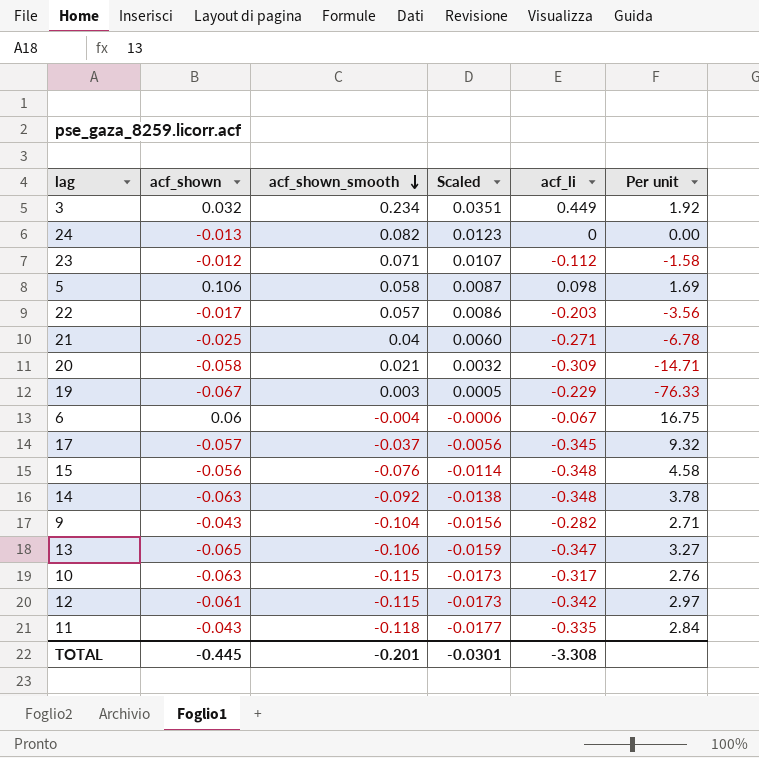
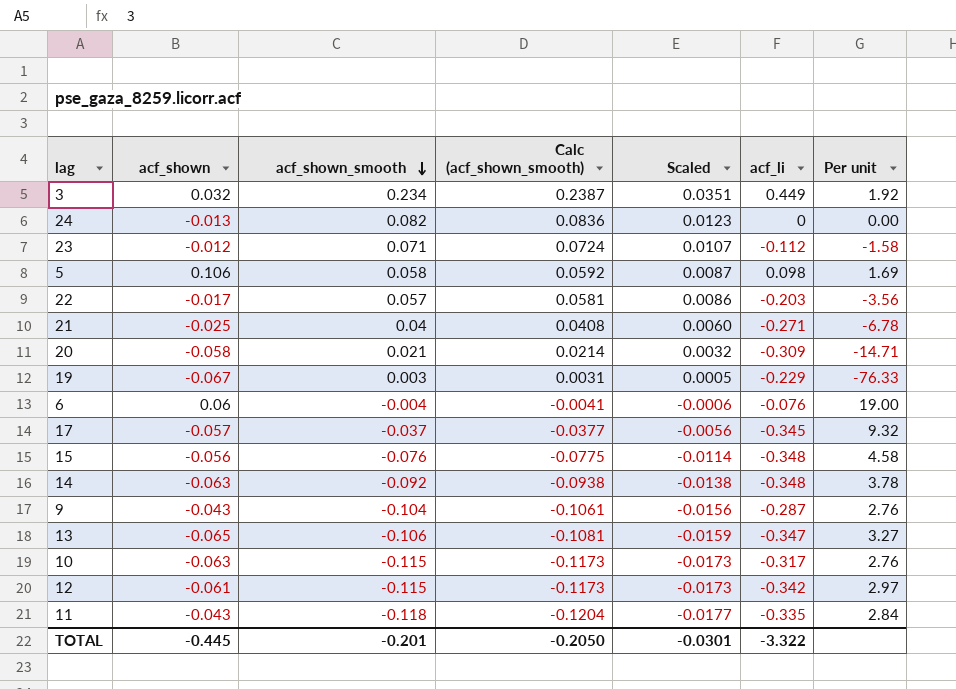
column Calc (acf_shown_smooth) | formula: none -> [acf_shown_smooth] * 1.02
6 | acf_li: -0.067 -> -0.076
6 | Per unit: 16.75 -> 19.00
9 | acf_li: -0.282 -> -0.287
9 | Per unit: 2.71 -> 2.76
TOTAL | acf_li: -3.308 -> -3.322

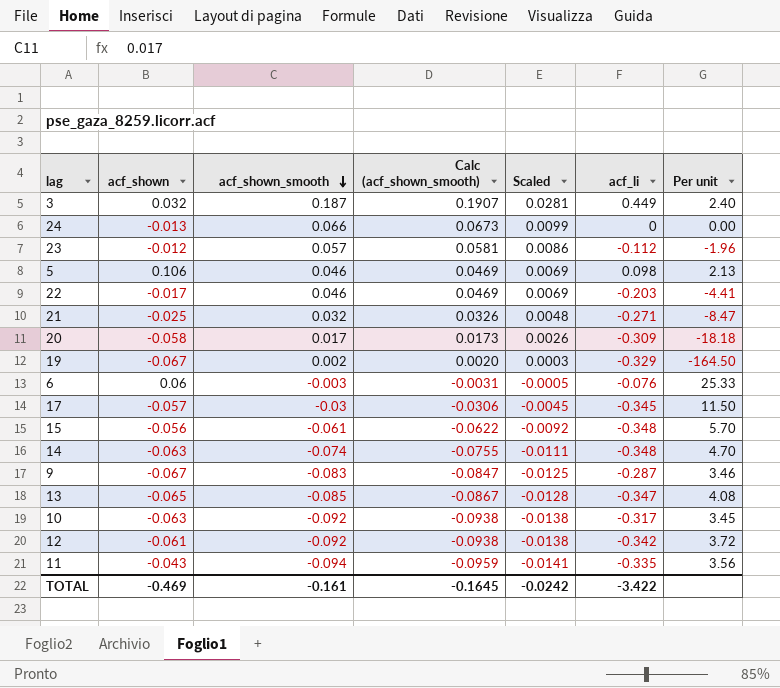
3 | acf_shown_smooth: 0.234 -> 0.187
3 | Calc (acf_shown_smooth): 0.2387 -> 0.1907
3 | Scaled: 0.0351 -> 0.0281
3 | Per unit: 1.92 -> 2.40
24 | acf_shown_smooth: 0.082 -> 0.066
24 | Calc (acf_shown_smooth): 0.0836 -> 0.0673
24 | Scaled: 0.0123 -> 0.0099
23 | acf_shown_smooth: 0.071 -> 0.057
23 | Calc (acf_shown_smooth): 0.0724 -> 0.0581
23 | Scaled: 0.0107 -> 0.0086
23 | Per unit: -1.58 -> -1.96
5 | acf_shown_smooth: 0.058 -> 0.046
5 | Calc (acf_shown_smooth): 0.0592 -> 0.0469
5 | Scaled: 0.0087 -> 0.0069
5 | Per unit: 1.69 -> 2.13
22 | acf_shown_smooth: 0.057 -> 0.046
22 | Calc (acf_shown_smooth): 0.0581 -> 0.0469
22 | Scaled: 0.0086 -> 0.0069
22 | Per unit: -3.56 -> -4.41
21 | acf_shown_smooth: 0.04 -> 0.032
21 | Calc (acf_shown_smooth): 0.0408 -> 0.0326
21 | Scaled: 0.0060 -> 0.0048
21 | Per unit: -6.78 -> -8.47
20 | acf_shown_smooth: 0.021 -> 0.017
20 | Calc (acf_shown_smooth): 0.0214 -> 0.0173
20 | Scaled: 0.0032 -> 0.0026
20 | Per unit: -14.71 -> -18.18
19 | acf_shown_smooth: 0.003 -> 0.002
19 | Calc (acf_shown_smooth): 0.0031 -> 0.0020
19 | Scaled: 0.0005 -> 0.0003
19 | acf_li: -0.229 -> -0.329
19 | Per unit: -76.33 -> -164.50
6 | acf_shown_smooth: -0.004 -> -0.003
6 | Calc (acf_shown_smooth): -0.0041 -> -0.0031
6 | Scaled: -0.0006 -> -0.0005
6 | Per unit: 19.00 -> 25.33
17 | acf_shown_smooth: -0.037 -> -0.03
17 | Calc (acf_shown_smooth): -0.0377 -> -0.0306
17 | Scaled: -0.0056 -> -0.0045
17 | Per unit: 9.32 -> 11.50
15 | acf_shown_smooth: -0.076 -> -0.061
15 | Calc (acf_shown_smooth): -0.0775 -> -0.0622
15 | Scaled: -0.0114 -> -0.0092
15 | Per unit: 4.58 -> 5.70
14 | acf_shown_smooth: -0.092 -> -0.074
14 | Calc (acf_shown_smooth): -0.0938 -> -0.0755
14 | Scaled: -0.0138 -> -0.0111
14 | Per unit: 3.78 -> 4.70
9 | acf_shown: -0.043 -> -0.067
9 | acf_shown_smooth: -0.104 -> -0.083
9 | Calc (acf_shown_smooth): -0.1061 -> -0.0847
9 | Scaled: -0.0156 -> -0.0125
9 | Per unit: 2.76 -> 3.46
13 | acf_shown_smooth: -0.106 -> -0.085
13 | Calc (acf_shown_smooth): -0.1081 -> -0.0867
13 | Scaled: -0.0159 -> -0.0128
13 | Per unit: 3.27 -> 4.08
10 | acf_shown_smooth: -0.115 -> -0.092
10 | Calc (acf_shown_smooth): -0.1173 -> -0.0938
10 | Scaled: -0.0173 -> -0.0138
10 | Per unit: 2.76 -> 3.45
12 | acf_shown_smooth: -0.115 -> -0.092
12 | Calc (acf_shown_smooth): -0.1173 -> -0.0938
12 | Scaled: -0.0173 -> -0.0138
12 | Per unit: 2.97 -> 3.72
11 | acf_shown_smooth: -0.118 -> -0.094
11 | Calc (acf_shown_smooth): -0.1204 -> -0.0959
11 | Scaled: -0.0177 -> -0.0141
11 | Per unit: 2.84 -> 3.56
TOTAL | acf_shown: -0.445 -> -0.469
TOTAL | acf_shown_smooth: -0.201 -> -0.161
TOTAL | Calc (acf_shown_smooth): -0.2050 -> -0.1645
TOTAL | Scaled: -0.0301 -> -0.0242
TOTAL | acf_li: -3.322 -> -3.422

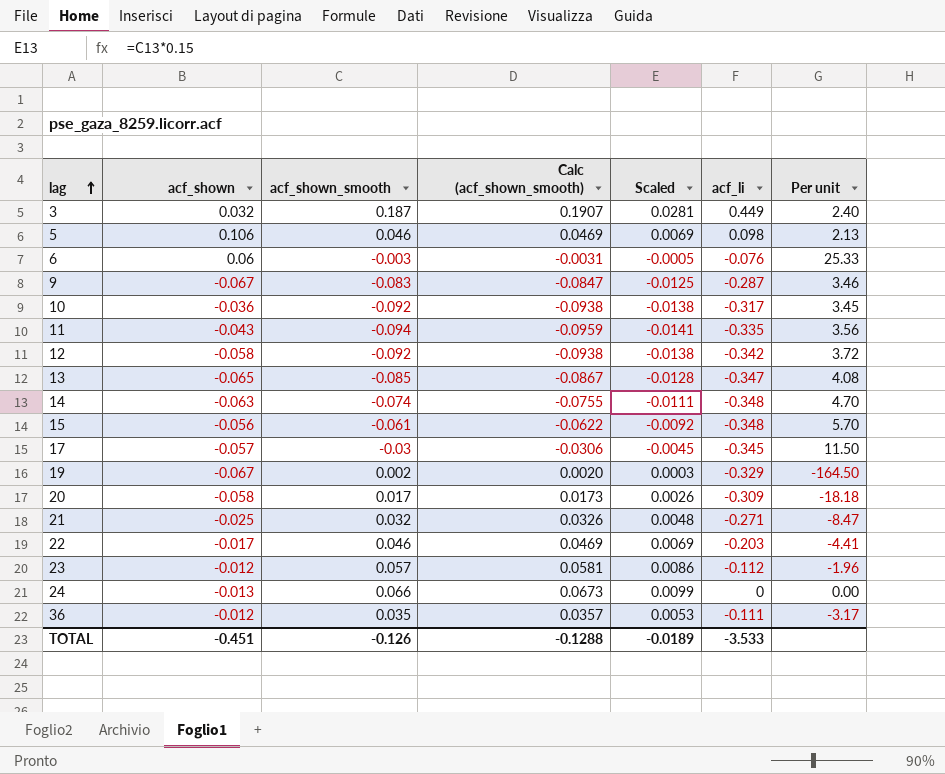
row order: acf_shown_smooth descending -> lag ascending
10 | acf_shown: -0.063 -> -0.036
12 | acf_shown: -0.061 -> -0.058
row 36: none -> -0.012 | 0.035 | 0.0357 | 0.0053 | -0.111 | -3.17
TOTAL | acf_shown: -0.469 -> -0.451
TOTAL | acf_shown_smooth: -0.161 -> -0.126
TOTAL | Calc (acf_shown_smooth): -0.1645 -> -0.1288
TOTAL | Scaled: -0.0242 -> -0.0189
TOTAL | acf_li: -3.422 -> -3.533

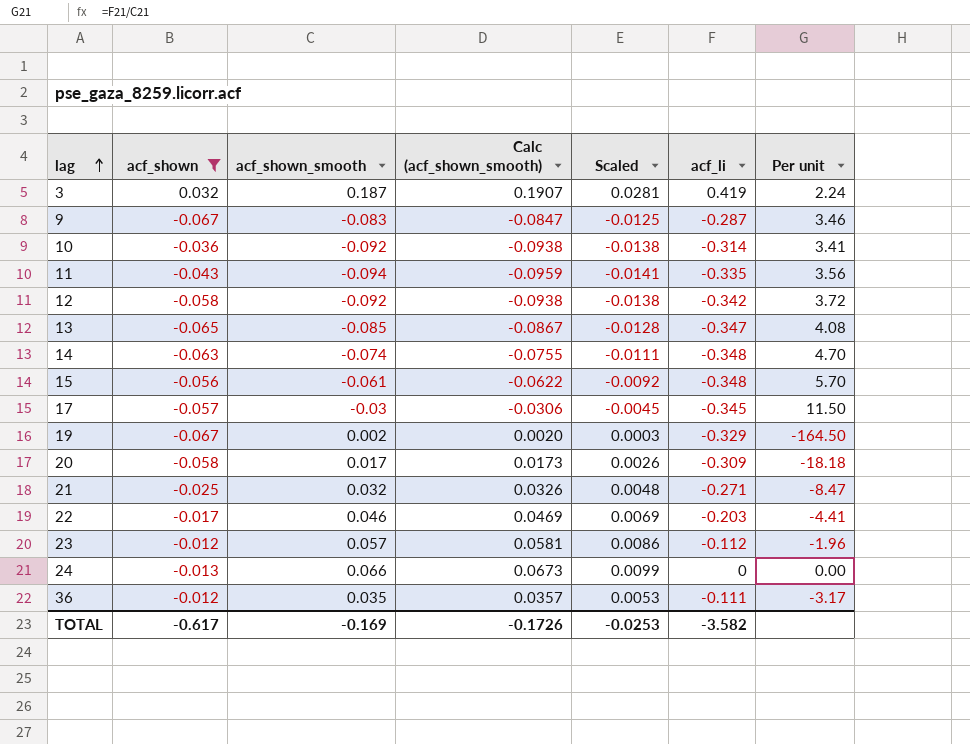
filter: none -> acf_shown <= 0.032
3 | acf_li: 0.449 -> 0.419
3 | Per unit: 2.40 -> 2.24
10 | acf_li: -0.317 -> -0.314
10 | Per unit: 3.45 -> 3.41
TOTAL | acf_shown: -0.451 -> -0.617
TOTAL | acf_shown_smooth: -0.126 -> -0.169
TOTAL | Calc (acf_shown_smooth): -0.1288 -> -0.1726
TOTAL | Scaled: -0.0189 -> -0.0253
TOTAL | acf_li: -3.533 -> -3.582

